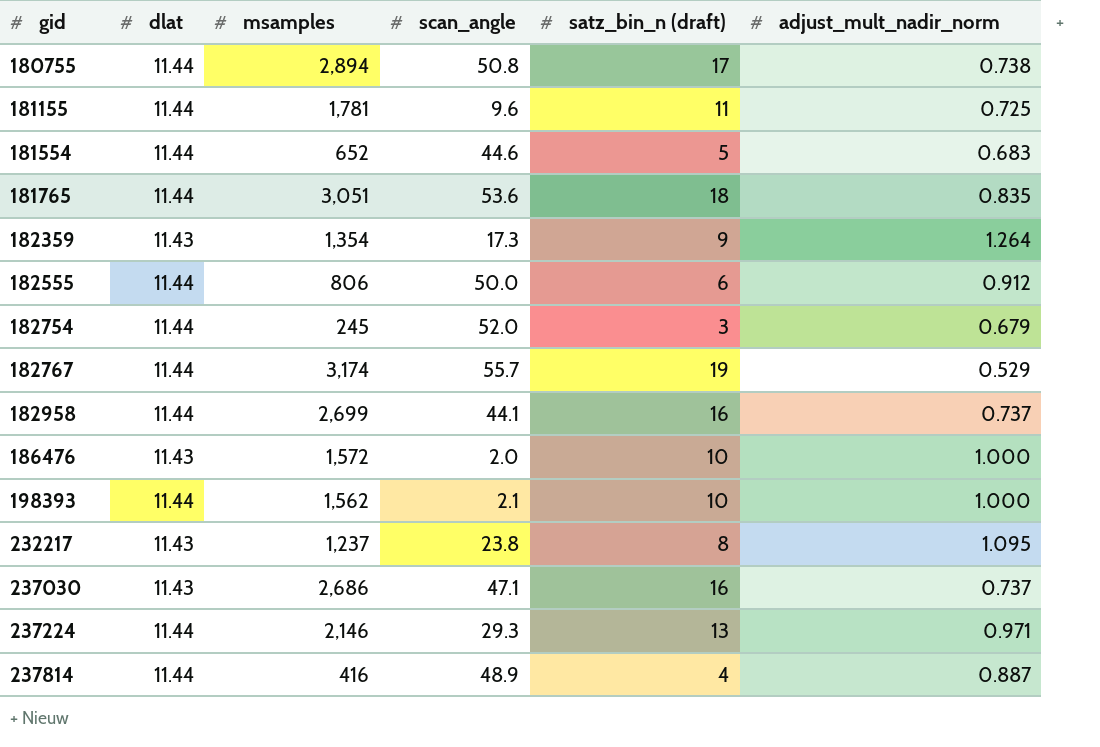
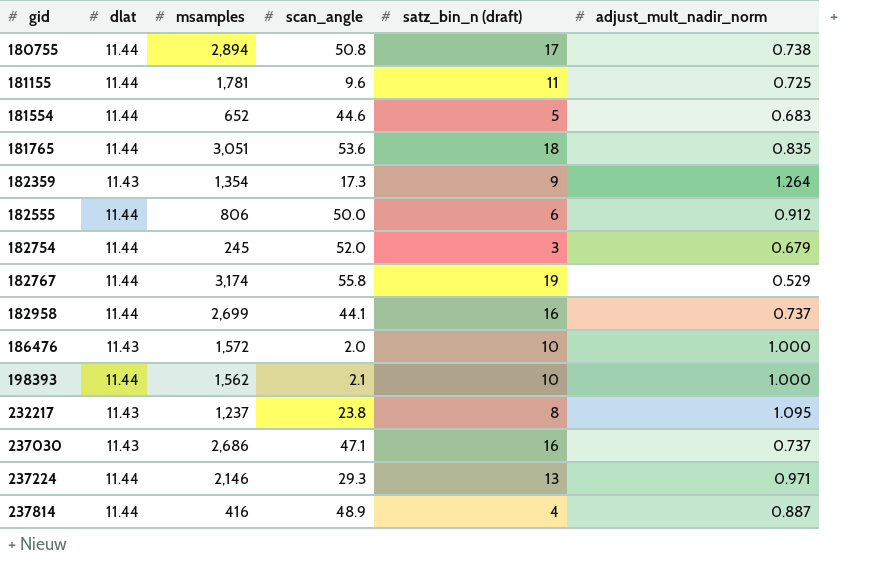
182767 | scan_angle: 55.7 -> 55.8

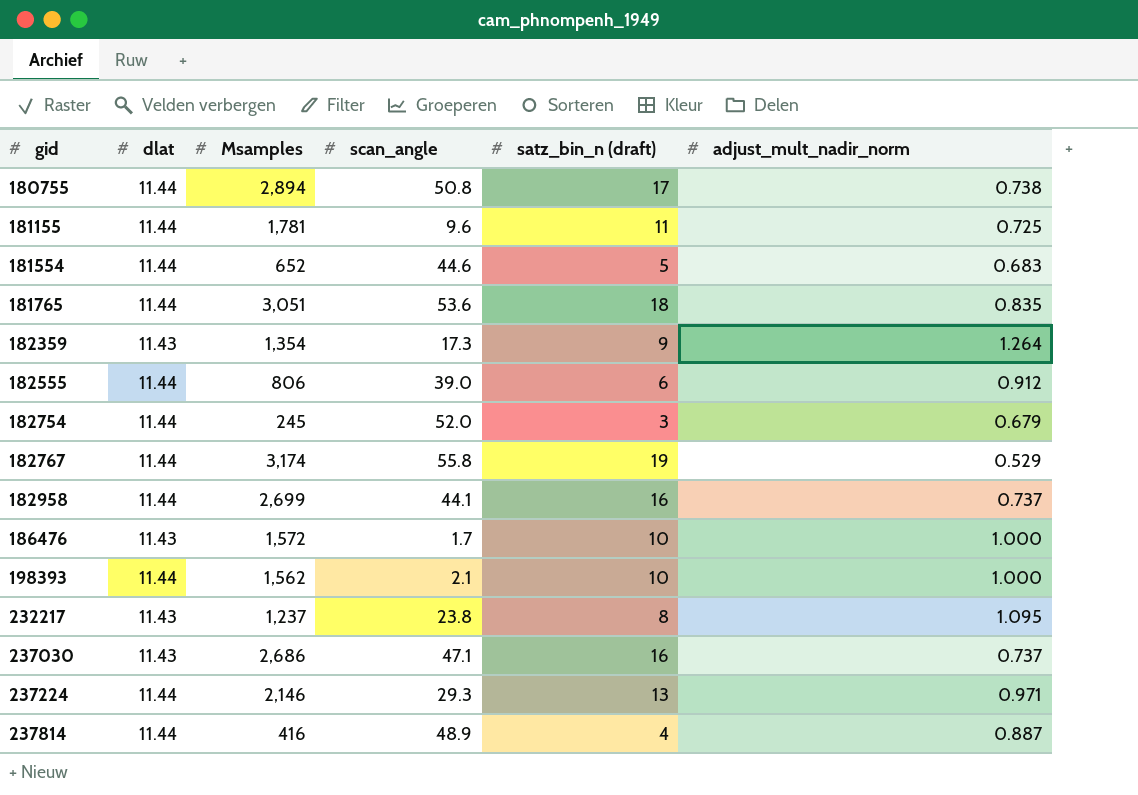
column name: msamples -> Msamples
182555 | scan_angle: 50.0 -> 39.0
186476 | scan_angle: 2.0 -> 1.7

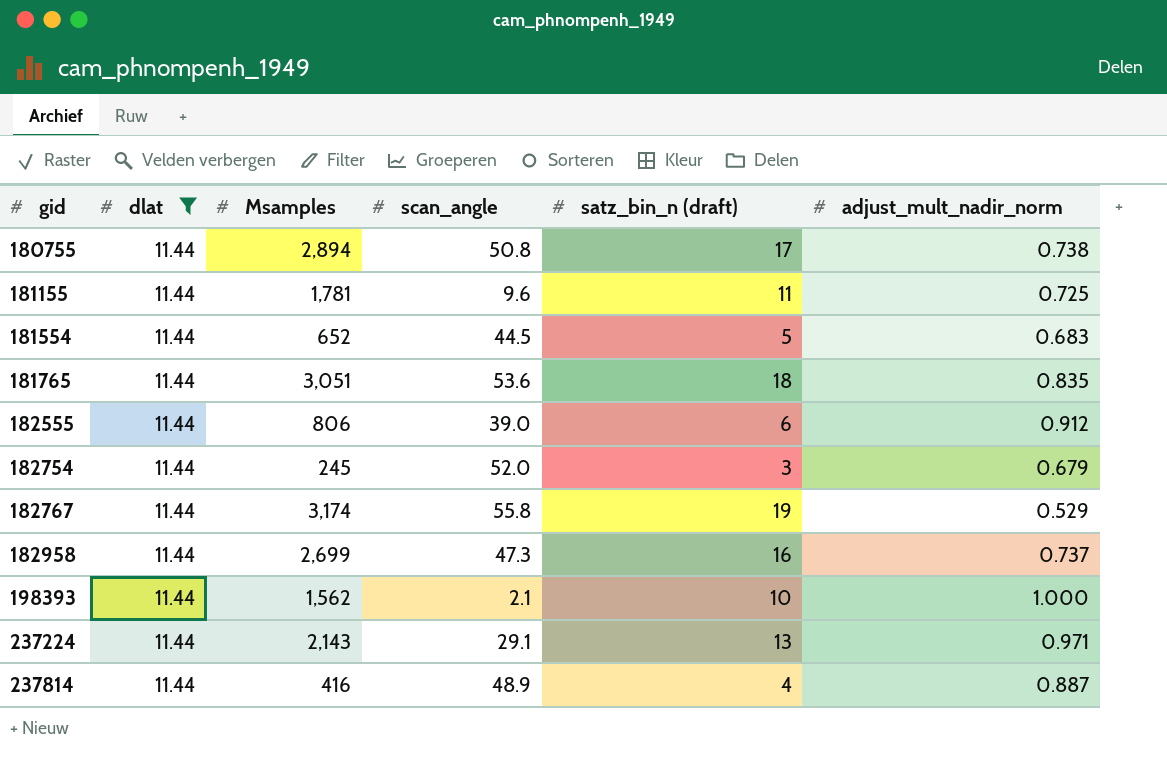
filter: none -> dlat = 11.44
181554 | scan_angle: 44.6 -> 44.5
182958 | scan_angle: 44.1 -> 47.3
237224 | Msamples: 2,146 -> 2,143
237224 | scan_angle: 29.3 -> 29.1

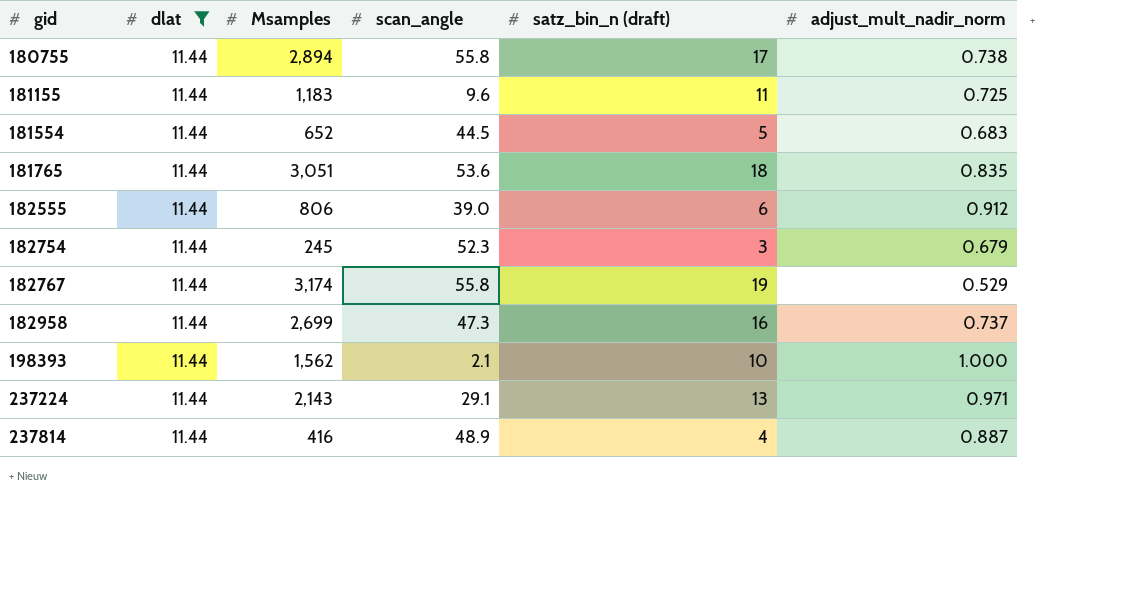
180755 | scan_angle: 50.8 -> 55.8
181155 | Msamples: 1,781 -> 1,183
182754 | scan_angle: 52.0 -> 52.3

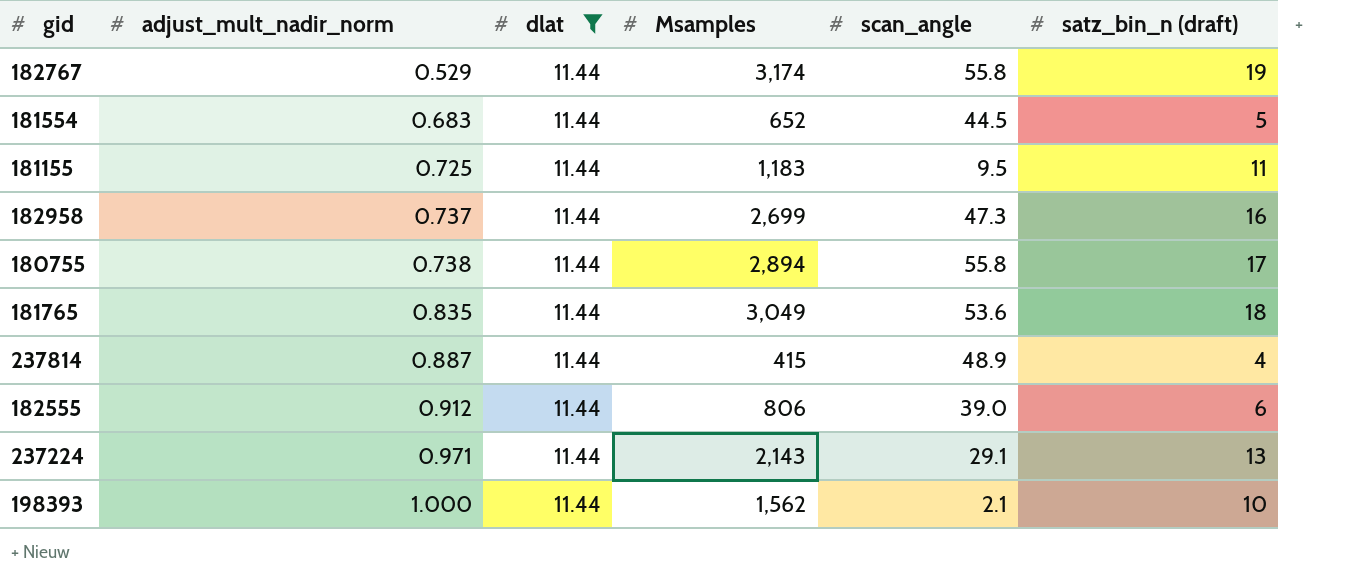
row order: gid ascending -> adjust_mult_nadir_norm ascending
column adjust_mult_nadir_norm | position: 6 -> 2
row 182754: 11.44 | 245 | 52.3 | 3 | 0.679 -> none
181155 | scan_angle: 9.6 -> 9.5
181765 | Msamples: 3,051 -> 3,049
237814 | Msamples: 416 -> 415

